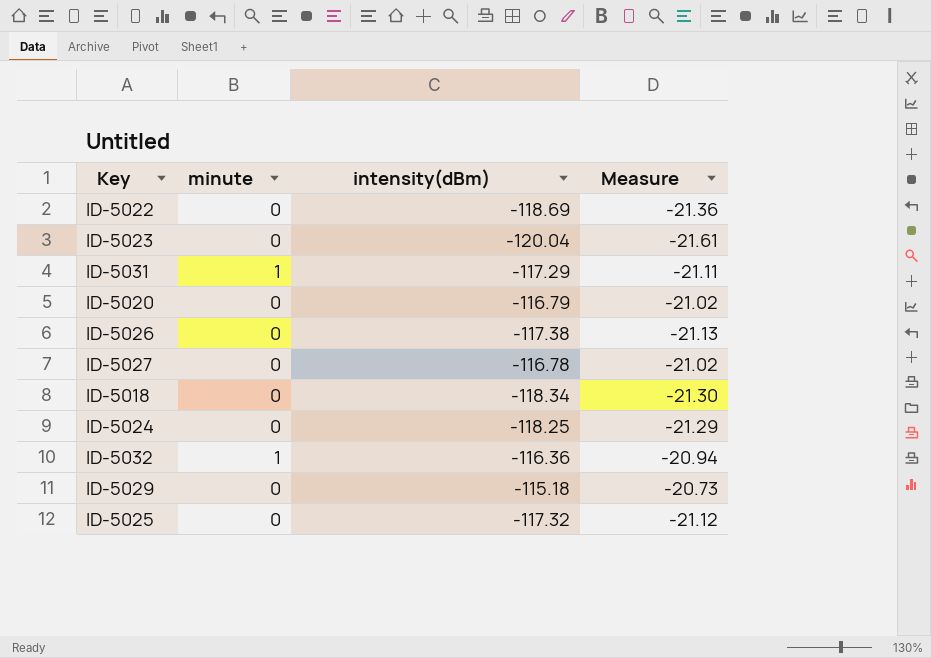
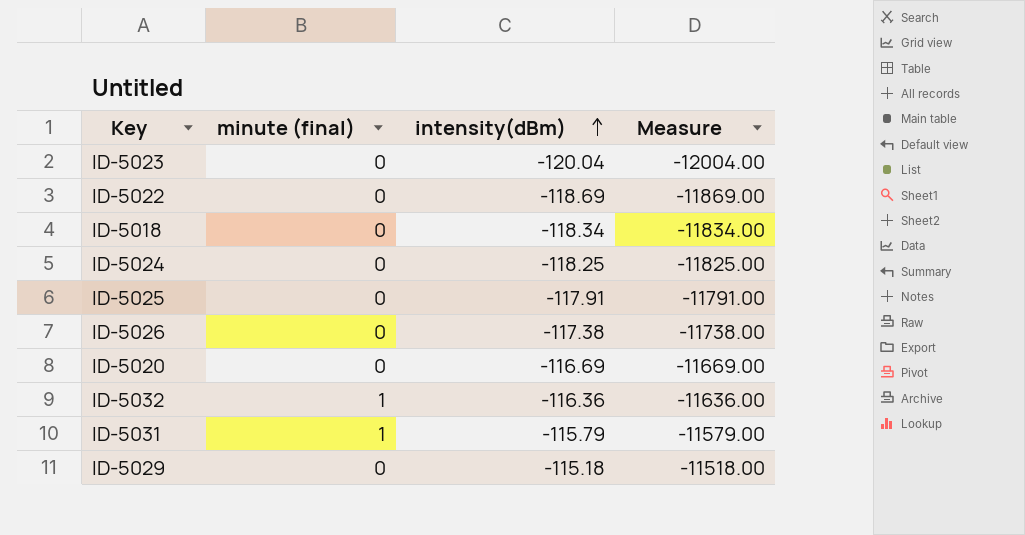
row order: none -> intensity(dBm) ascending
column name: minute -> minute (final)
column Measure | formula: [intensity(dBm)] * 0.18 -> [intensity(dBm)] * 100
row ID-5027: 0 | -116.78 | -21.02 -> none
ID-5025 | intensity(dBm): -117.32 -> -117.91
ID-5020 | intensity(dBm): -116.79 -> -116.69
ID-5031 | intensity(dBm): -117.29 -> -115.79

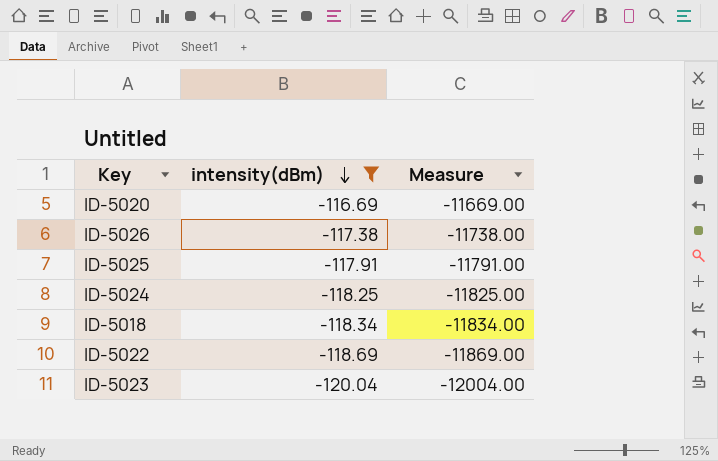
filter: none -> intensity(dBm) <= -116.69
row order: intensity(dBm) ascending -> intensity(dBm) descending
column minute (final) | position: 2 -> none

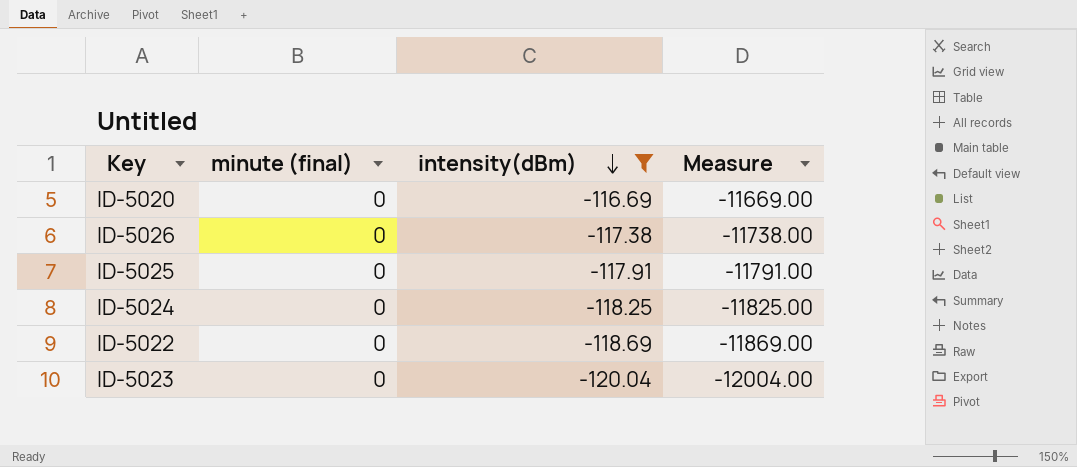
column minute (final) | position: none -> 2
row ID-5018: -118.34 | -11834.00 -> none

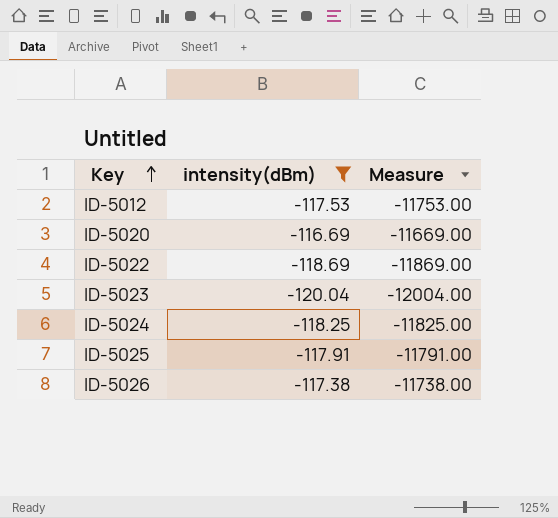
row order: intensity(dBm) descending -> Key ascending
column minute (final) | position: 2 -> none
row ID-5012: none -> -117.53 | -11753.00

